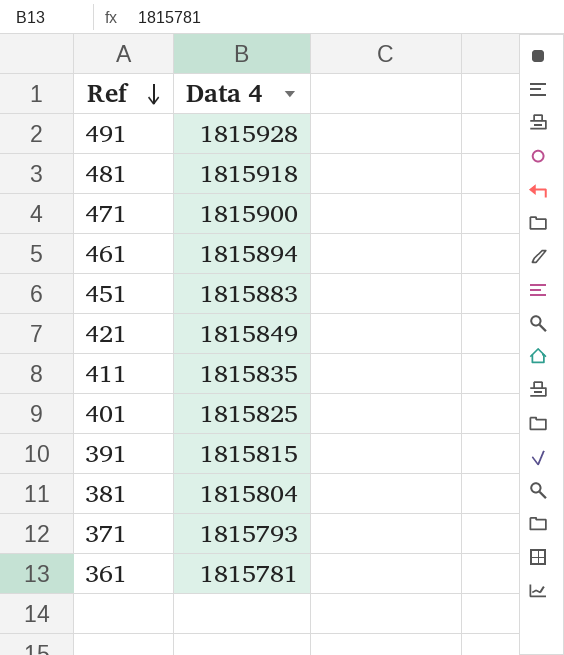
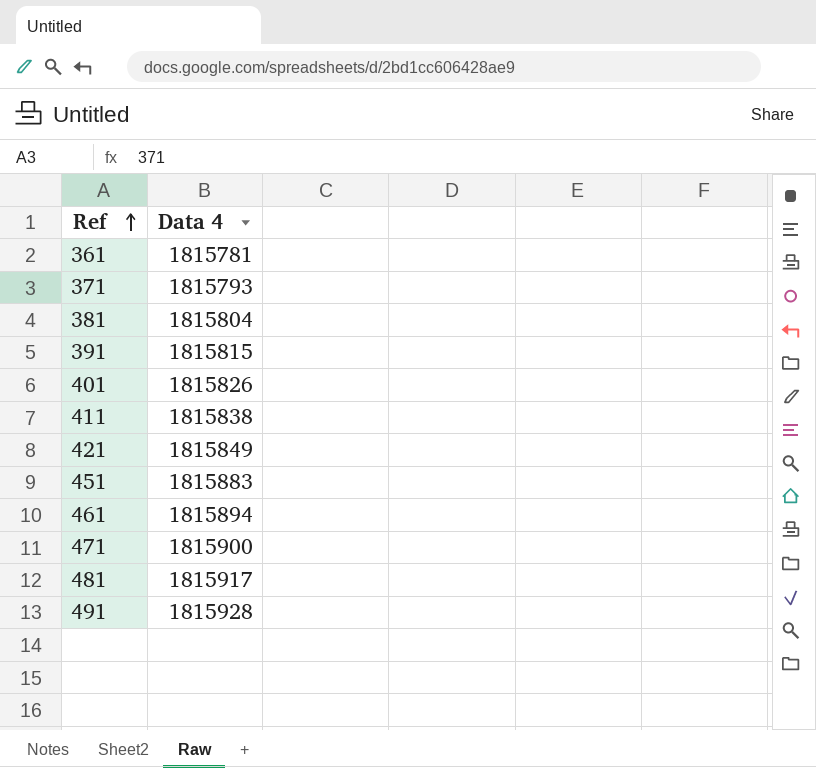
row order: Ref descending -> Ref ascending
401 | Data 4: 1815825 -> 1815826
411 | Data 4: 1815835 -> 1815838
481 | Data 4: 1815918 -> 1815917

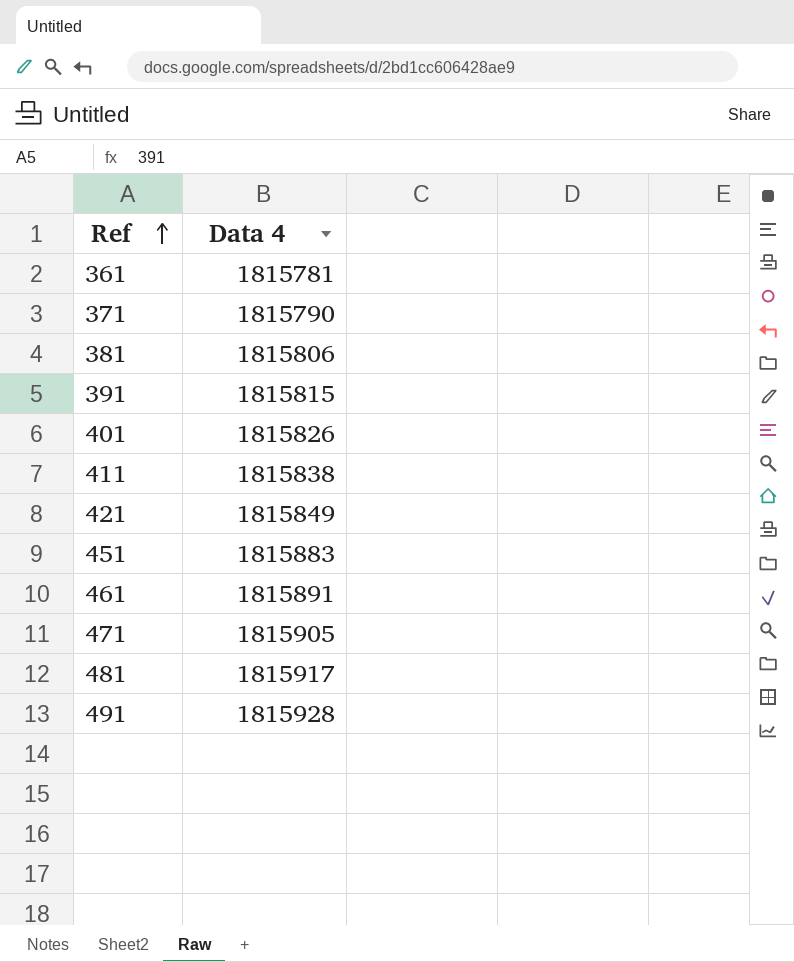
371 | Data 4: 1815793 -> 1815790
381 | Data 4: 1815804 -> 1815806
461 | Data 4: 1815894 -> 1815891
471 | Data 4: 1815900 -> 1815905

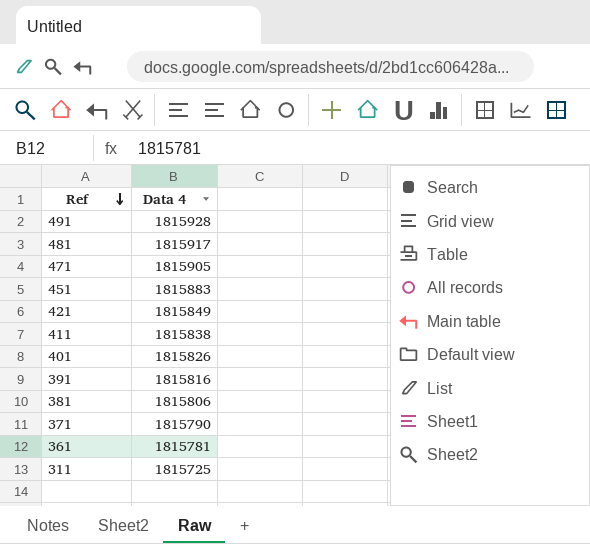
row order: Ref ascending -> Ref descending
row 461: 1815891 -> none
391 | Data 4: 1815815 -> 1815816
row 311: none -> 1815725

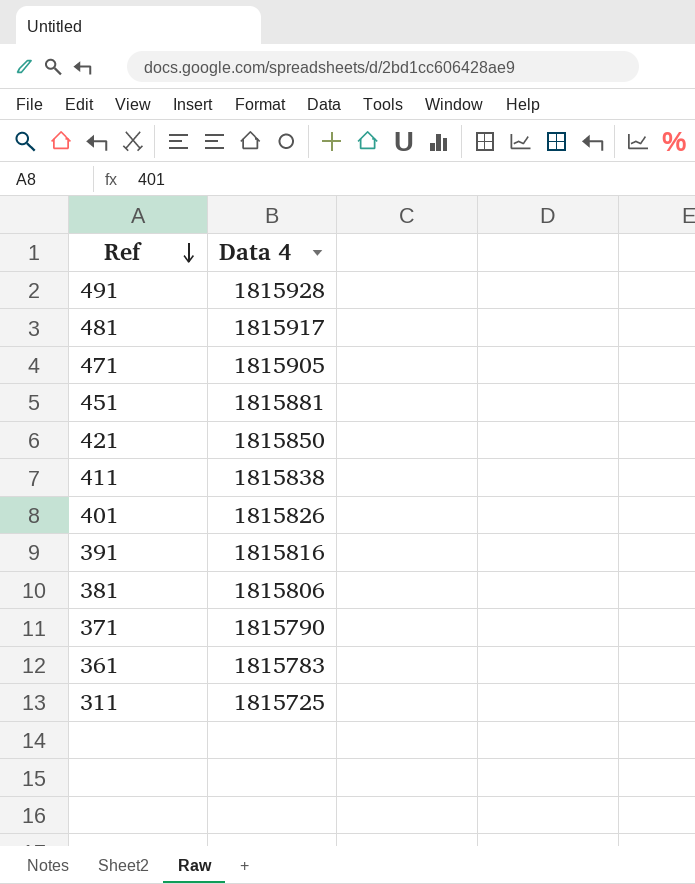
451 | Data 4: 1815883 -> 1815881
421 | Data 4: 1815849 -> 1815850
361 | Data 4: 1815781 -> 1815783

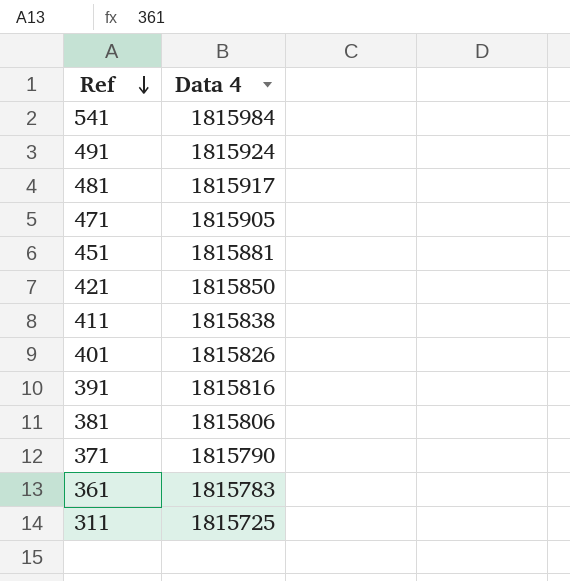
row 541: none -> 1815984
491 | Data 4: 1815928 -> 1815924

